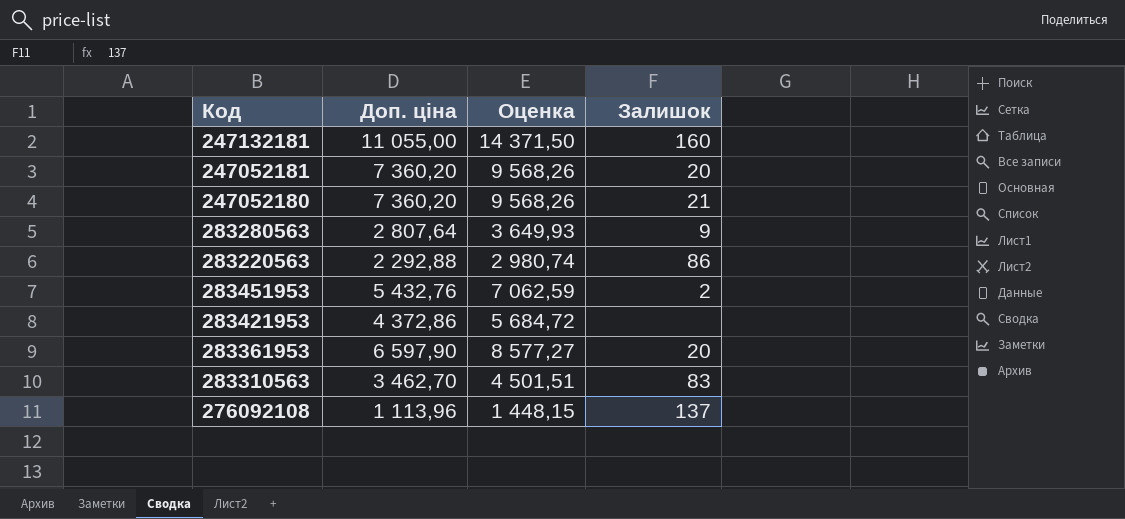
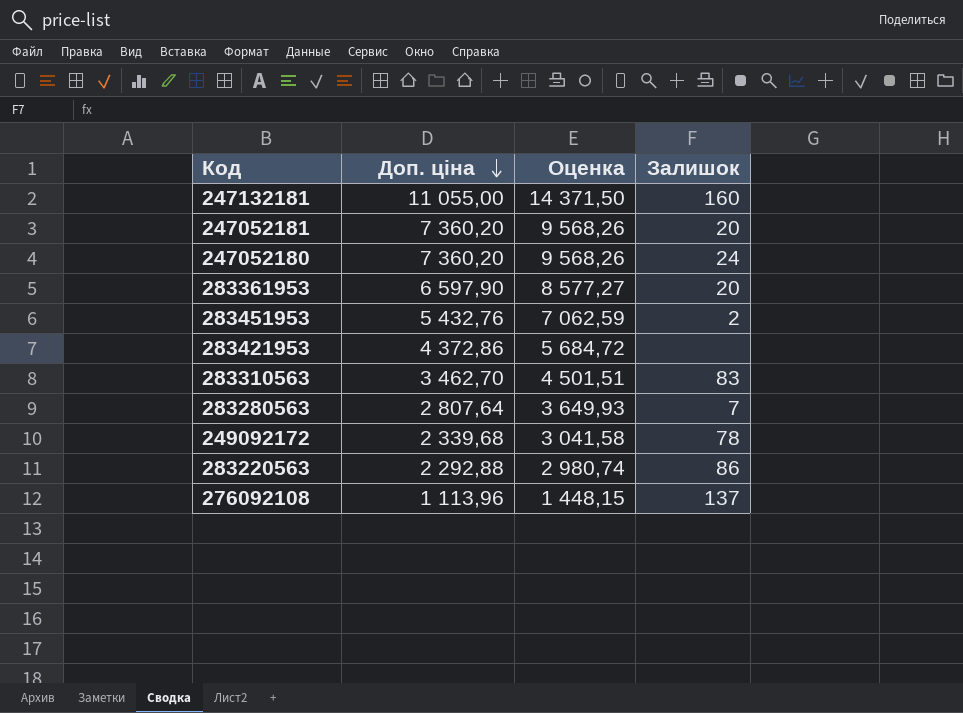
row order: none -> Доп. ціна descending
247052180 | Залишок: 21 -> 24
283280563 | Залишок: 9 -> 7
row 249092172: none -> 2 339,68 | 3 041,58 | 78

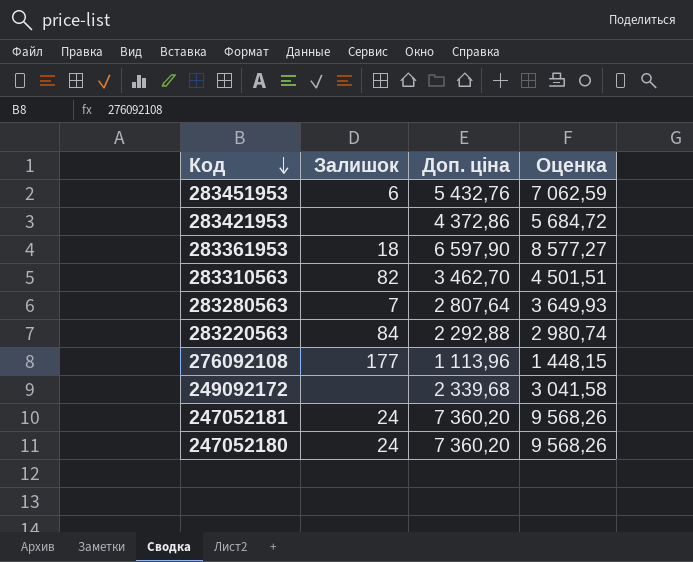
row order: Доп. ціна descending -> Код descending
column Залишок | position: 4 -> 2
row 247132181: 11 055,00 | 14 371,50 | 160 -> none
283451953 | Залишок: 2 -> 6
283361953 | Залишок: 20 -> 18
283310563 | Залишок: 83 -> 82
283220563 | Залишок: 86 -> 84
276092108 | Залишок: 137 -> 177
249092172 | Залишок: 78 -> none
247052181 | Залишок: 20 -> 24

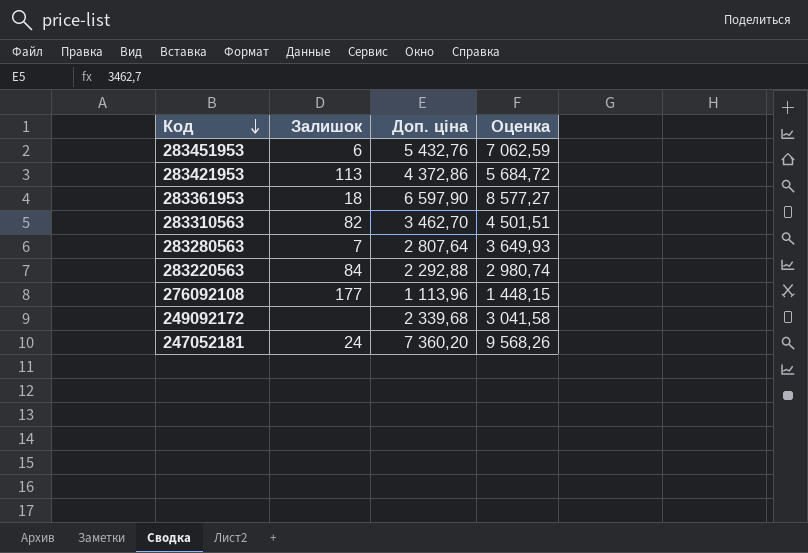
row 247052180: 24 | 7 360,20 | 9 568,26 -> none
283421953 | Залишок: none -> 113

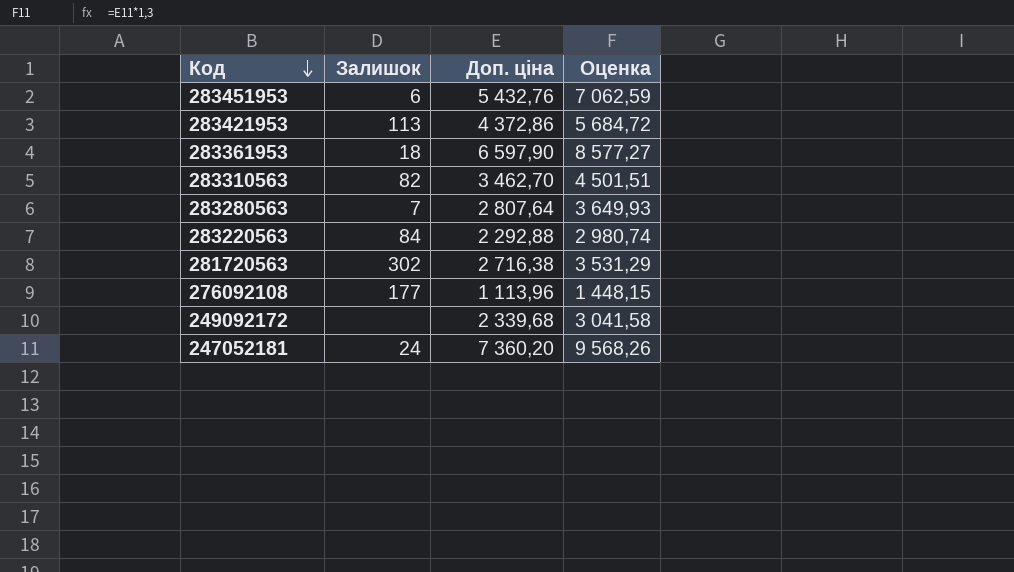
row 281720563: none -> 302 | 2 716,38 | 3 531,29

